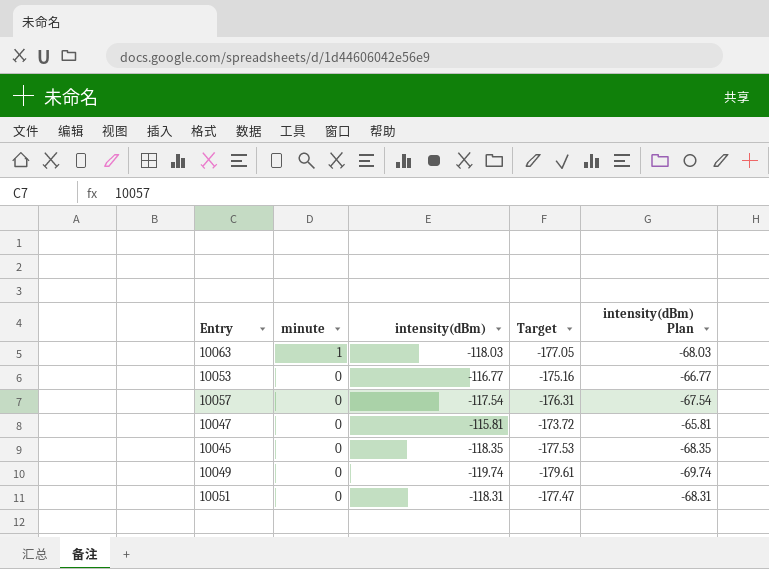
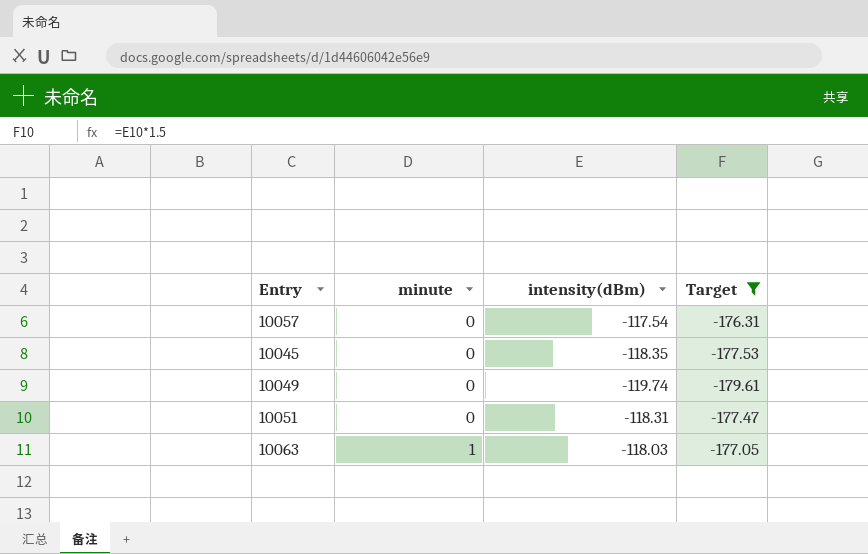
filter: none -> Target <= -176.31
row order: minute descending -> minute ascending
column intensity(dBm) Plan | formula: [intensity(dBm)] + 50 -> none

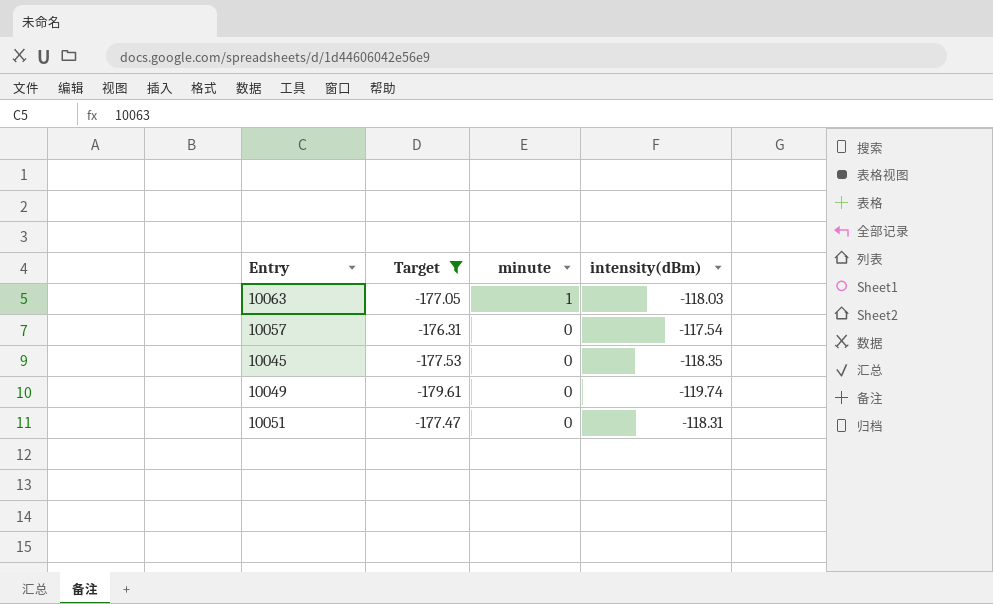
row order: minute ascending -> minute descending
column Target | position: 4 -> 2

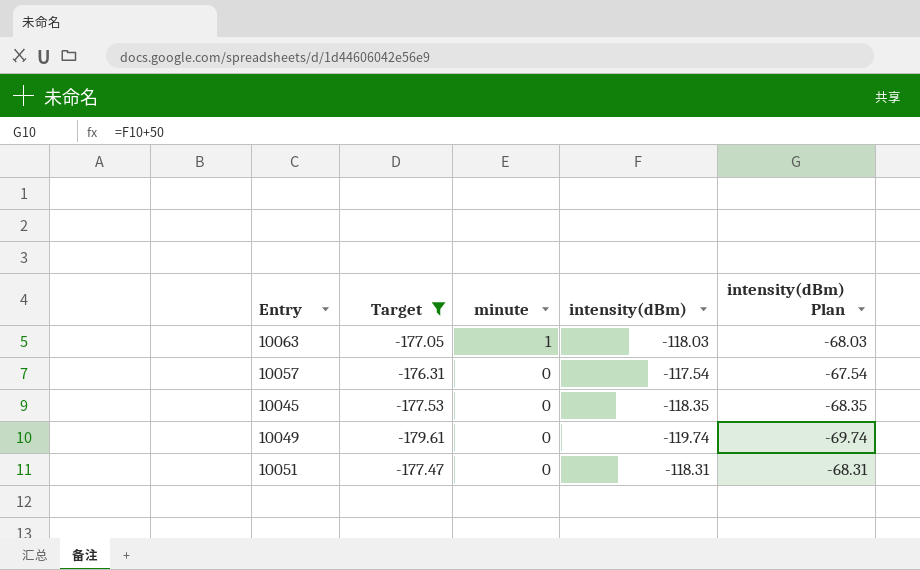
column intensity(dBm) Plan | formula: none -> [intensity(dBm)] + 50

